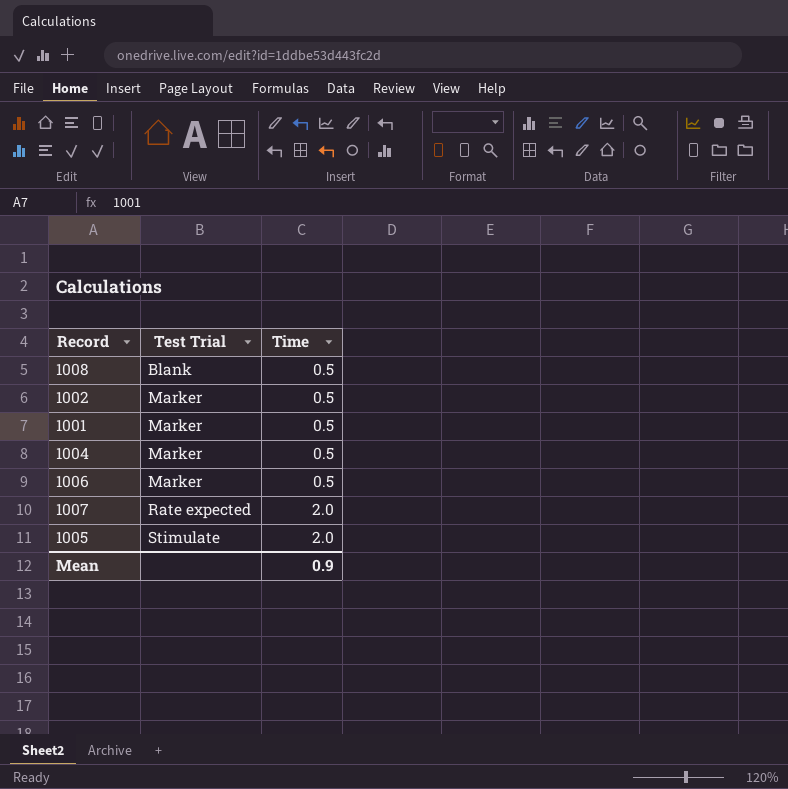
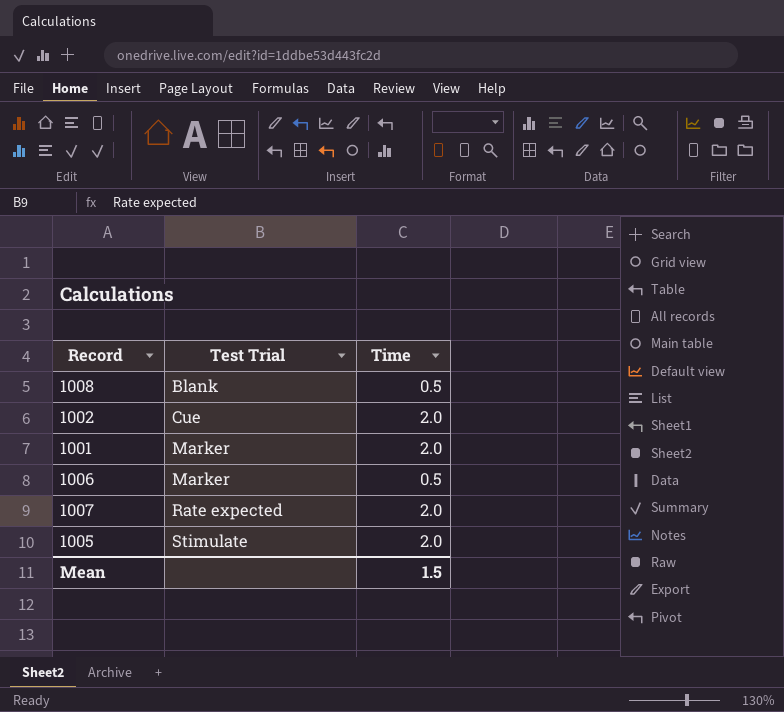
row 1004: Marker | 0.5 -> none
1002 | Test Trial: Marker -> Cue
1002 | Time: 0.5 -> 2.0
1001 | Time: 0.5 -> 2.0
Mean | Time: 0.9 -> 1.5

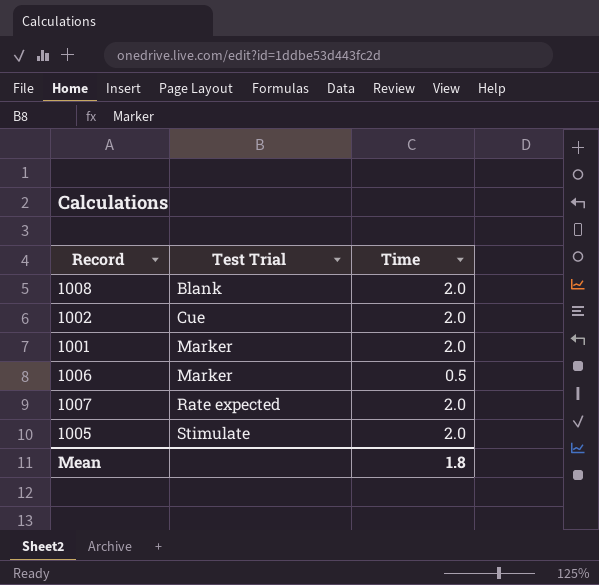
1008 | Time: 0.5 -> 2.0
Mean | Time: 1.5 -> 1.8

